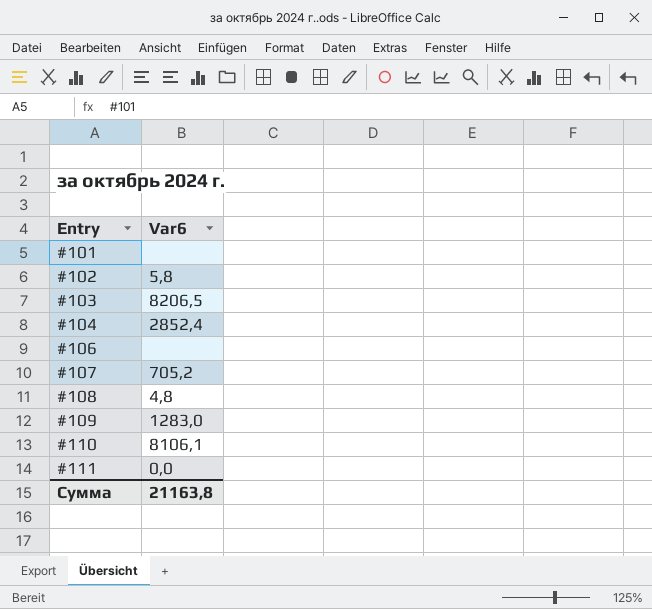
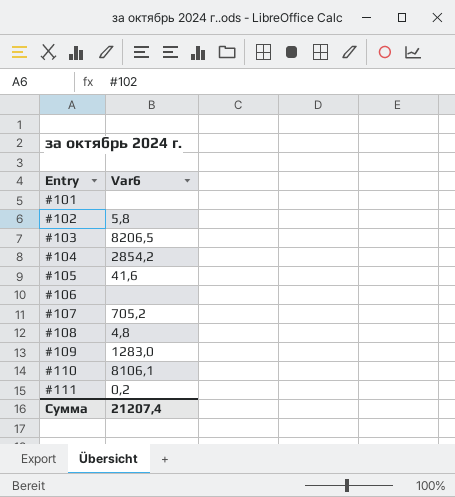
#104 | Var6: 2852,4 -> 2854,2
row #105: none -> 41,6
#111 | Var6: 0,0 -> 0,2
Сумма | Var6: 21163,8 -> 21207,4

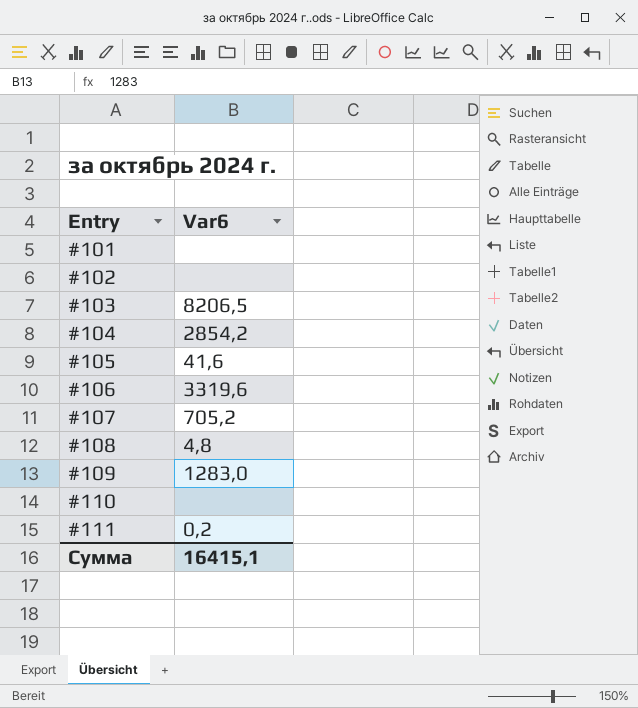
#102 | Var6: 5,8 -> none
#106 | Var6: none -> 3319,6
#110 | Var6: 8106,1 -> none
Сумма | Var6: 21207,4 -> 16415,1

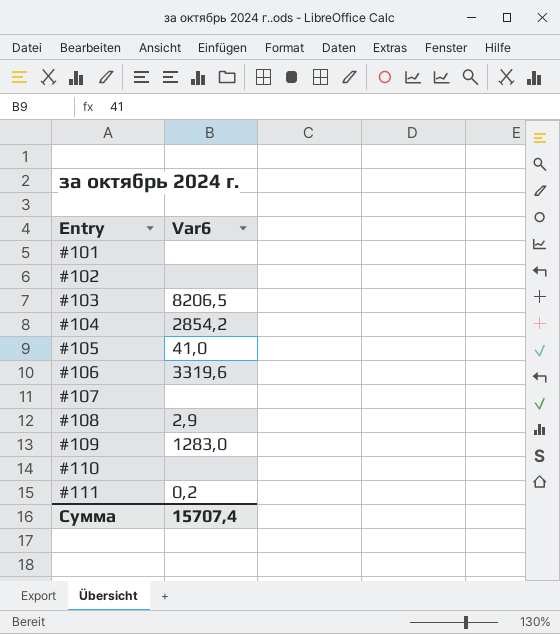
#105 | Var6: 41,6 -> 41,0
#107 | Var6: 705,2 -> none
#108 | Var6: 4,8 -> 2,9
Сумма | Var6: 16415,1 -> 15707,4

